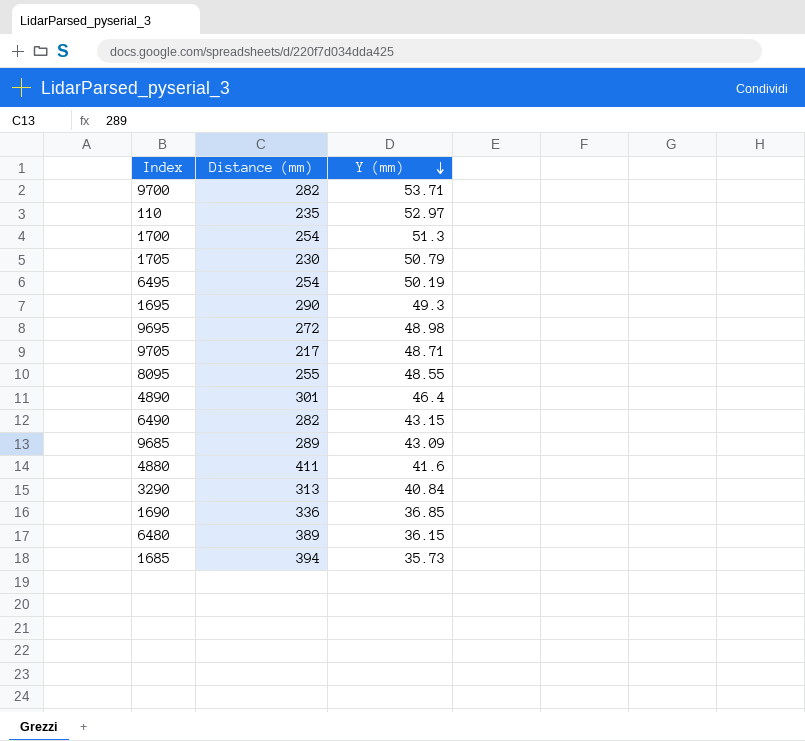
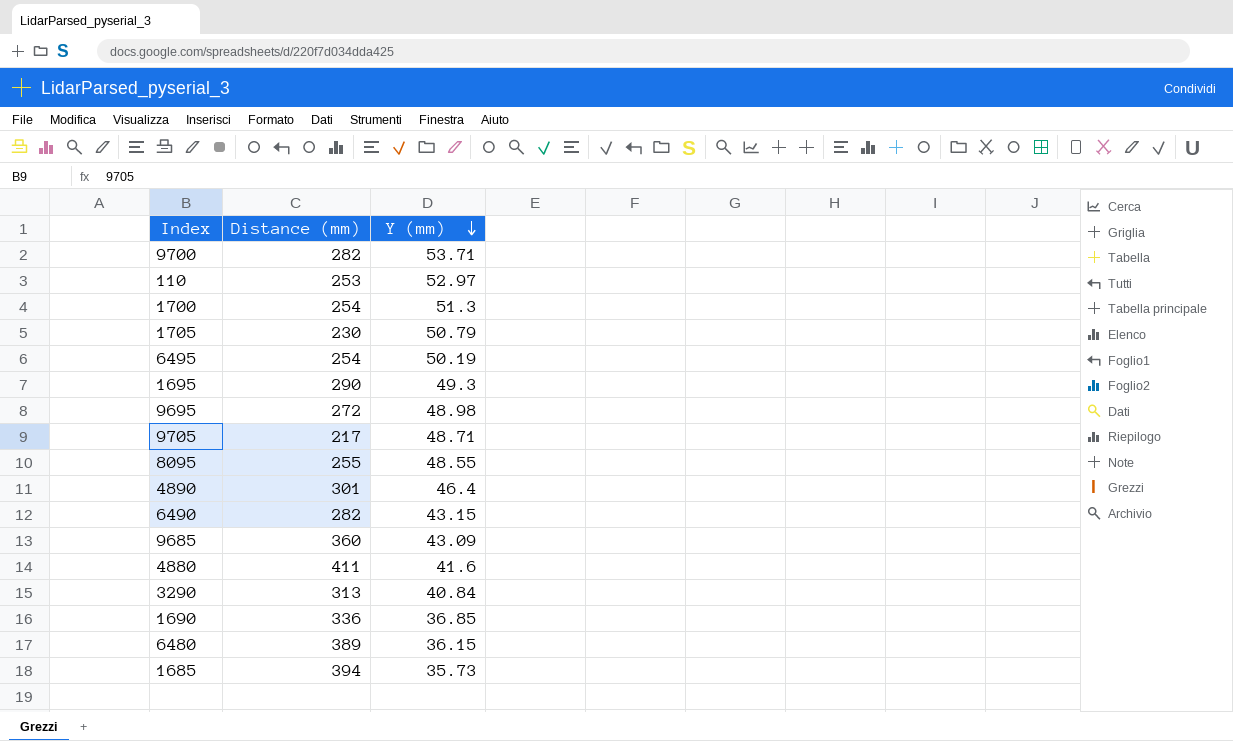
110 | Distance (mm): 235 -> 253
9685 | Distance (mm): 289 -> 360

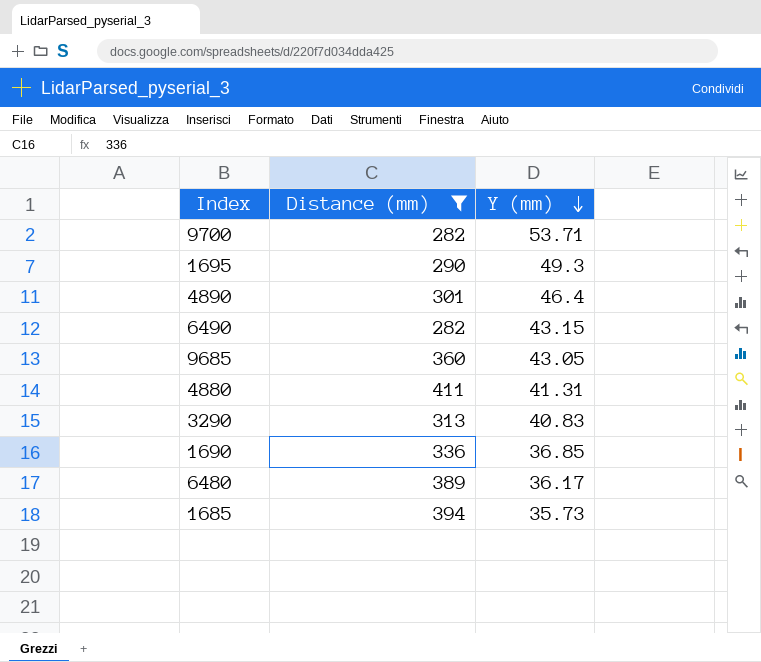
filter: none -> Distance (mm) >= 282
9685 | Y (mm): 43.09 -> 43.05
4880 | Y (mm): 41.6 -> 41.31
3290 | Y (mm): 40.84 -> 40.83
6480 | Y (mm): 36.15 -> 36.17

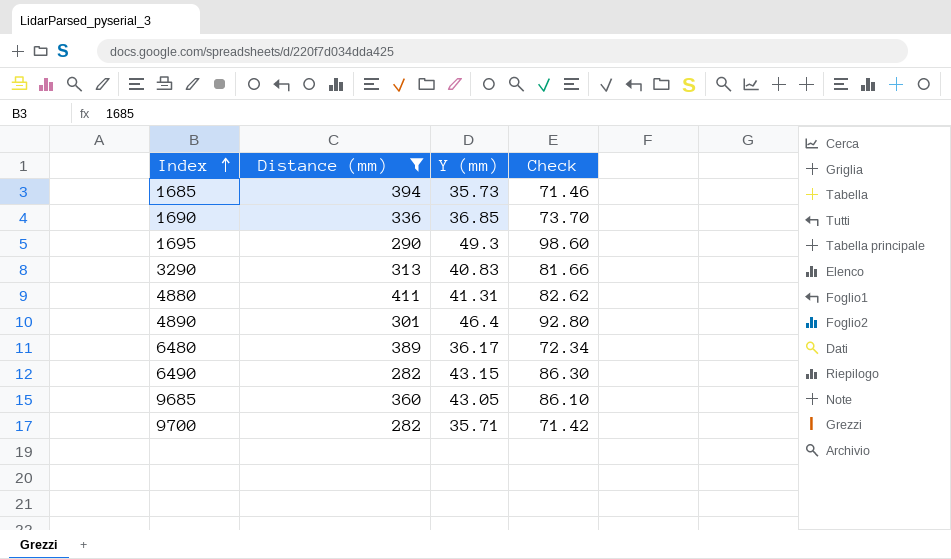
row order: Y (mm) descending -> Index ascending
column Check | formula: none -> [Y (mm)] * 2
9700 | Y (mm): 53.71 -> 35.71

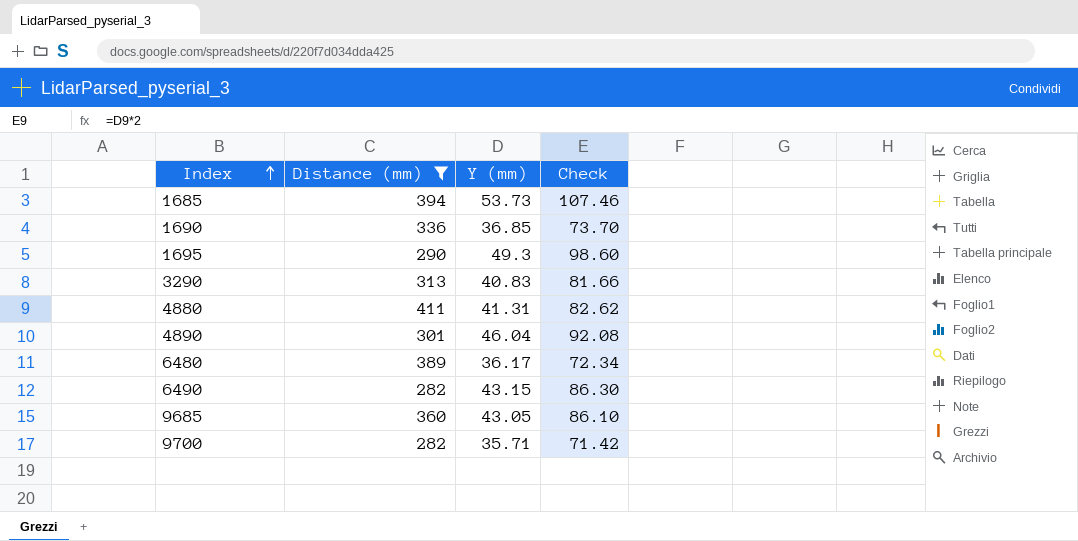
1685 | Y (mm): 35.73 -> 53.73
1685 | Check: 71.46 -> 107.46
4890 | Y (mm): 46.4 -> 46.04
4890 | Check: 92.80 -> 92.08

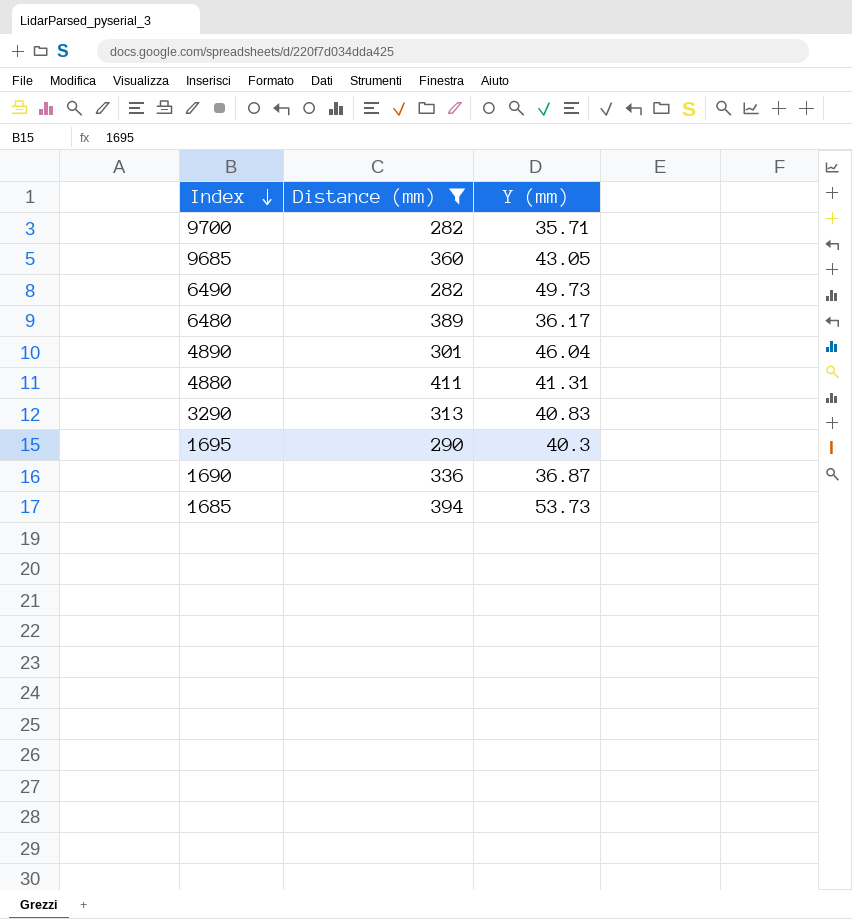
row order: Index ascending -> Index descending
column Check | formula: [Y (mm)] * 2 -> none
6490 | Y (mm): 43.15 -> 49.73
1695 | Y (mm): 49.3 -> 40.3
1690 | Y (mm): 36.85 -> 36.87

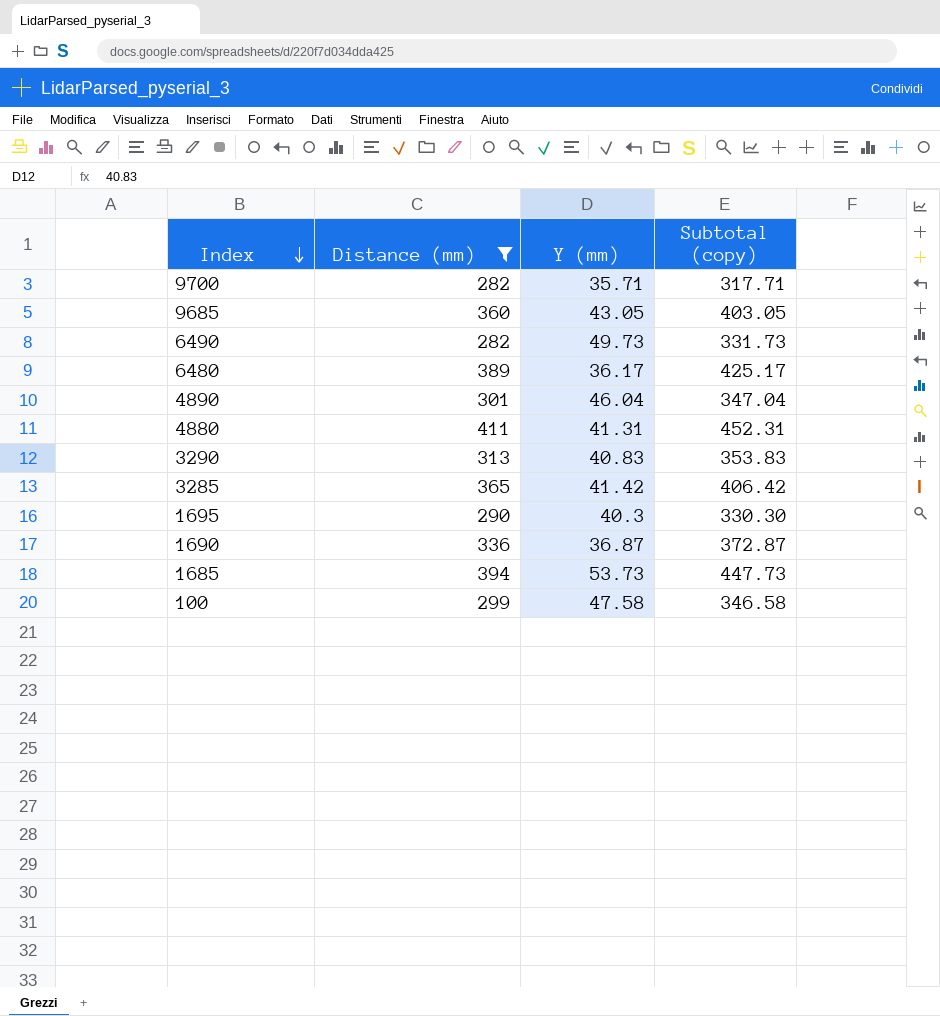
column Subtotal (copy) | formula: none -> [Distance (mm)] + [Y (mm)]
row 3285: none -> 365 | 41.42 | 406.42
row 100: none -> 299 | 47.58 | 346.58

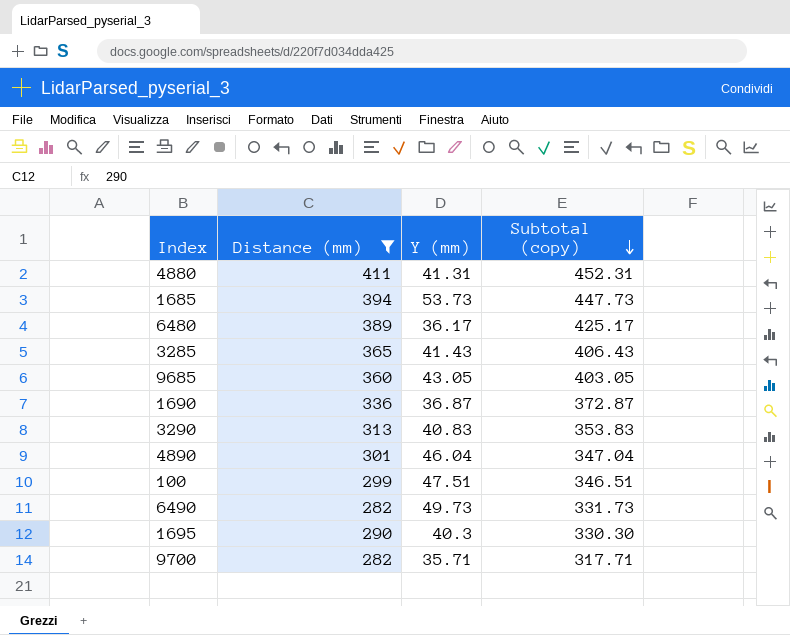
row order: Index descending -> Subtotal (copy) descending
3285 | Y (mm): 41.42 -> 41.43
3285 | Subtotal (copy): 406.42 -> 406.43
100 | Y (mm): 47.58 -> 47.51
100 | Subtotal (copy): 346.58 -> 346.51

